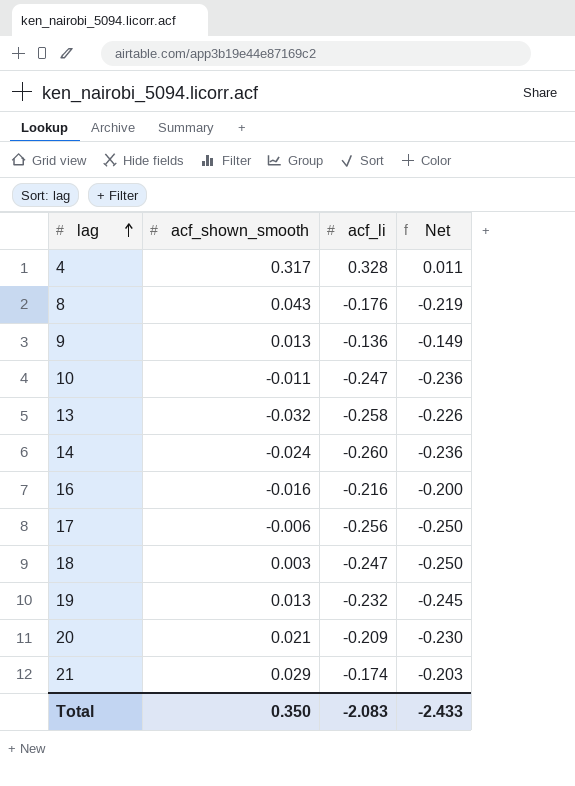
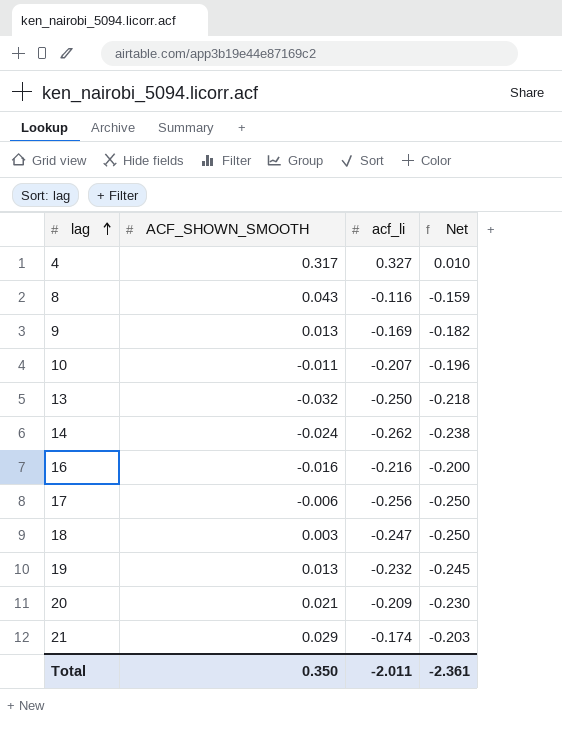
column name: acf_shown_smooth -> ACF_SHOWN_SMOOTH
4 | acf_li: 0.328 -> 0.327
4 | Net: 0.011 -> 0.010
8 | acf_li: -0.176 -> -0.116
8 | Net: -0.219 -> -0.159
9 | acf_li: -0.136 -> -0.169
9 | Net: -0.149 -> -0.182
10 | acf_li: -0.247 -> -0.207
10 | Net: -0.236 -> -0.196
13 | acf_li: -0.258 -> -0.250
13 | Net: -0.226 -> -0.218
14 | acf_li: -0.260 -> -0.262
14 | Net: -0.236 -> -0.238
Total | acf_li: -2.083 -> -2.011
Total | Net: -2.433 -> -2.361

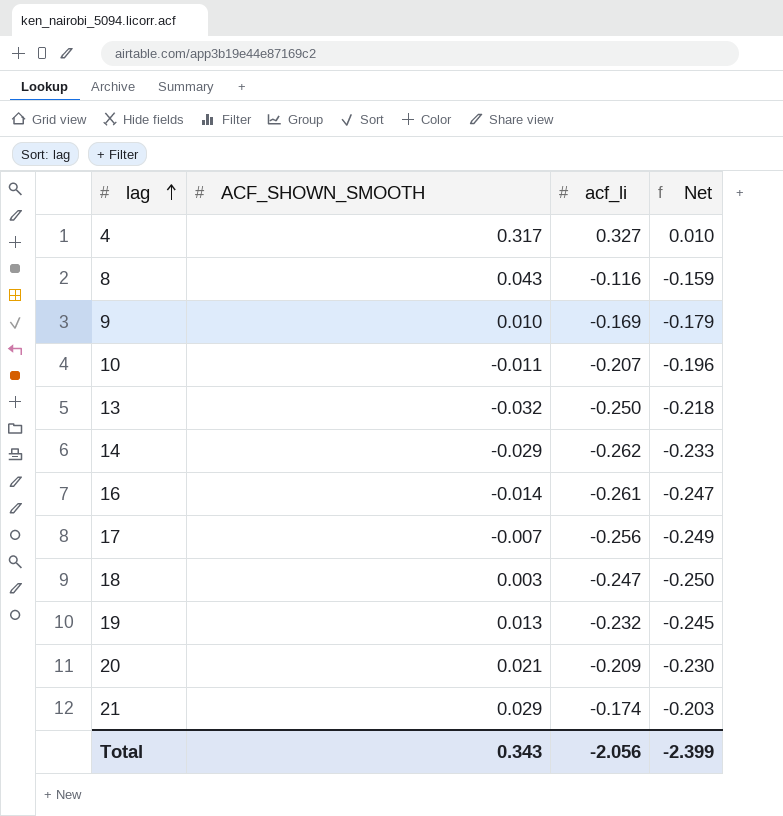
9 | ACF_SHOWN_SMOOTH: 0.013 -> 0.010
9 | Net: -0.182 -> -0.179
14 | ACF_SHOWN_SMOOTH: -0.024 -> -0.029
14 | Net: -0.238 -> -0.233
16 | ACF_SHOWN_SMOOTH: -0.016 -> -0.014
16 | acf_li: -0.216 -> -0.261
16 | Net: -0.200 -> -0.247
17 | ACF_SHOWN_SMOOTH: -0.006 -> -0.007
17 | Net: -0.250 -> -0.249
Total | ACF_SHOWN_SMOOTH: 0.350 -> 0.343
Total | acf_li: -2.011 -> -2.056
Total | Net: -2.361 -> -2.399

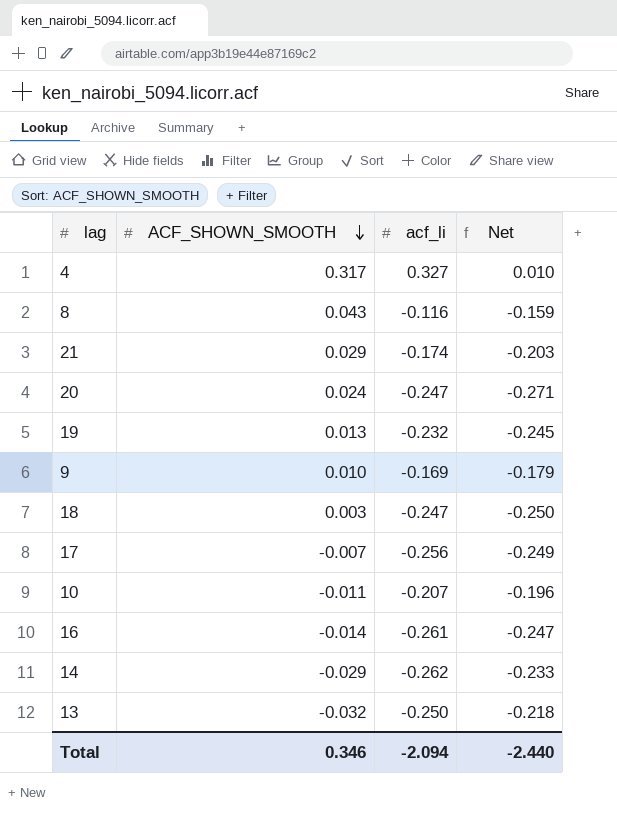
row order: lag ascending -> ACF_SHOWN_SMOOTH descending
20 | ACF_SHOWN_SMOOTH: 0.021 -> 0.024
20 | acf_li: -0.209 -> -0.247
20 | Net: -0.230 -> -0.271
Total | ACF_SHOWN_SMOOTH: 0.343 -> 0.346
Total | acf_li: -2.056 -> -2.094
Total | Net: -2.399 -> -2.440

